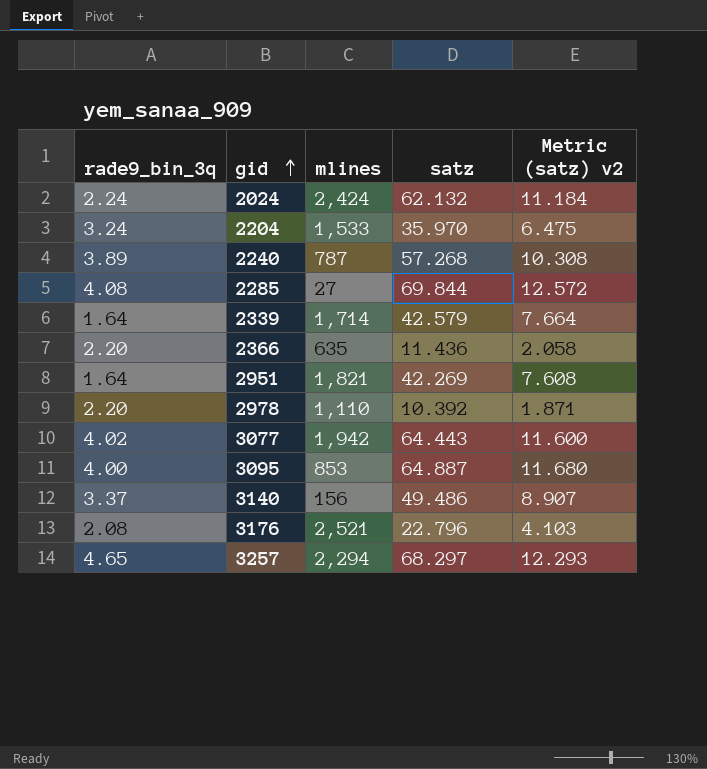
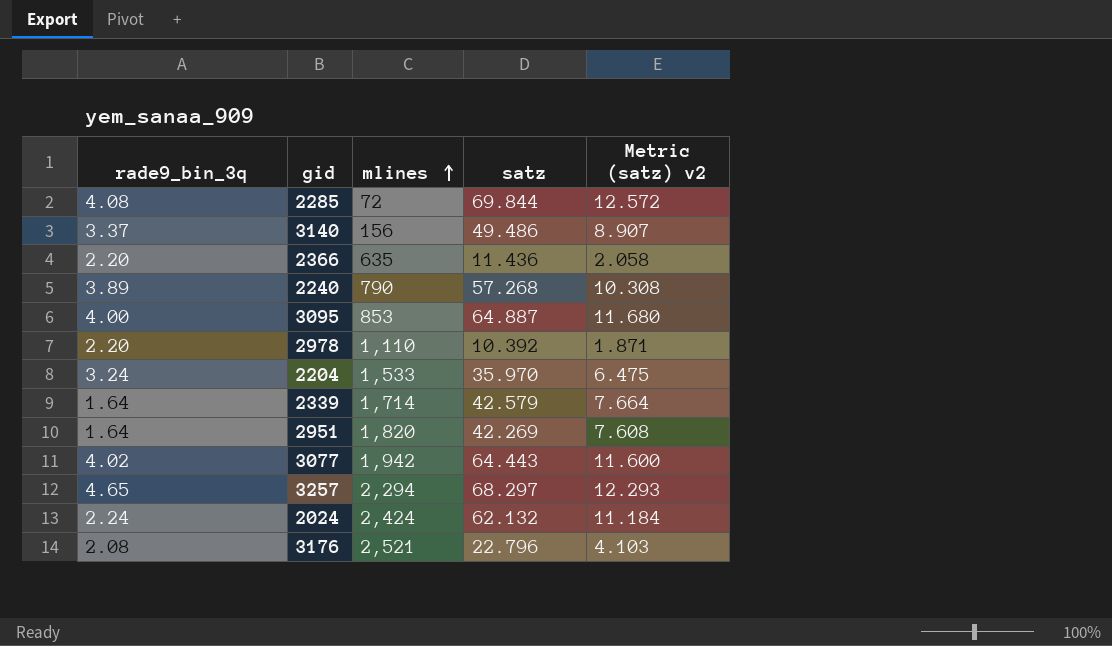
row order: gid ascending -> mlines ascending
2285 | mlines: 27 -> 72
2240 | mlines: 787 -> 790
2951 | mlines: 1,821 -> 1,820

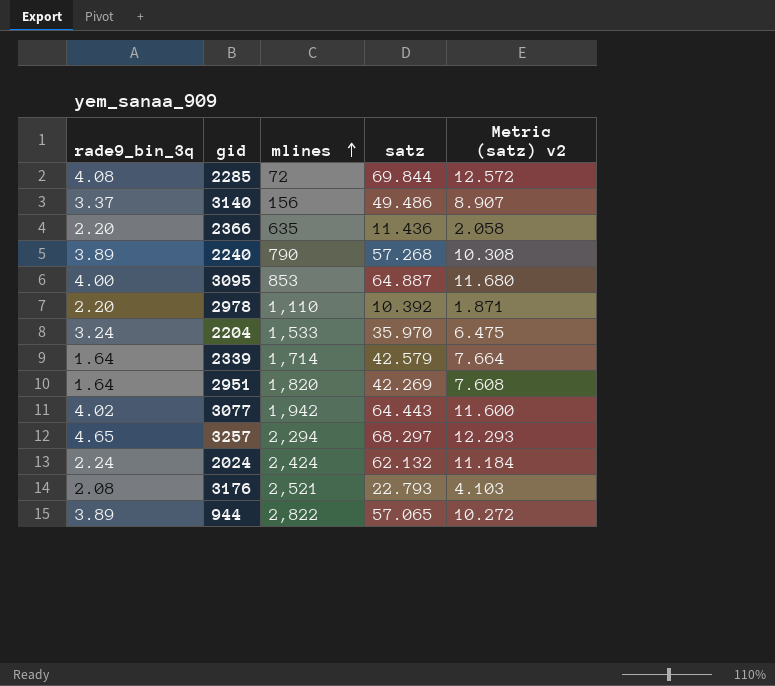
3176 | satz: 22.796 -> 22.793
row 944: none -> 3.89 | 2,822 | 57.065 | 10.272

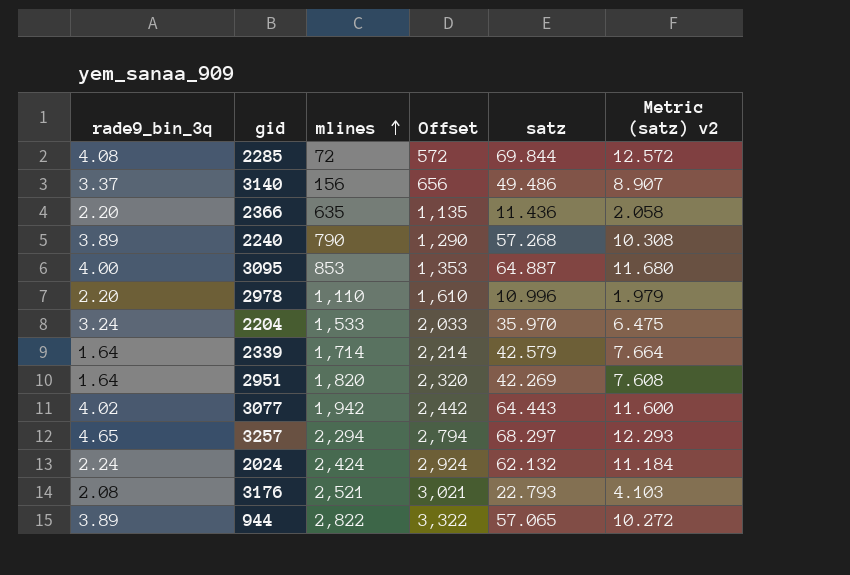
column Offset | formula: none -> [mlines] + 500
2978 | satz: 10.392 -> 10.996
2978 | Metric (satz) v2: 1.871 -> 1.979

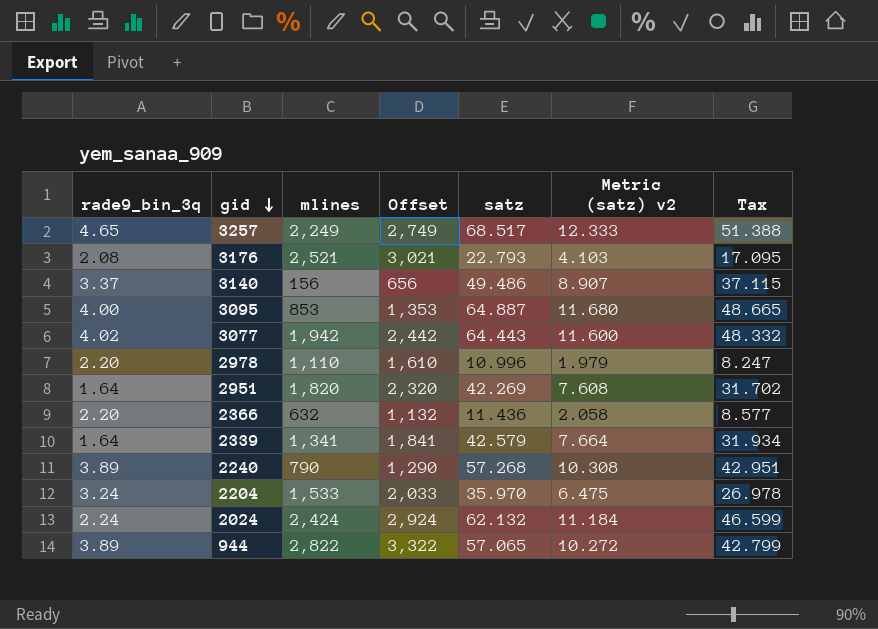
row order: mlines ascending -> gid descending
column Tax | formula: none -> [satz] * 0.75
row 2285: 4.08 | 72 | 572 | 69.844 | 12.572 -> none
3257 | mlines: 2,294 -> 2,249
3257 | Offset: 2,794 -> 2,749
3257 | satz: 68.297 -> 68.517
3257 | Metric (satz) v2: 12.293 -> 12.333
2366 | mlines: 635 -> 632
2366 | Offset: 1,135 -> 1,132
2339 | mlines: 1,714 -> 1,341
2339 | Offset: 2,214 -> 1,841

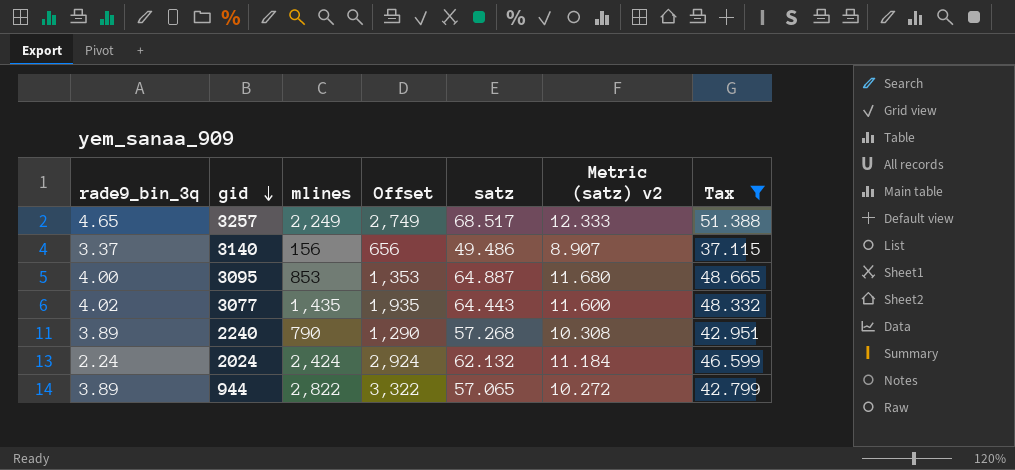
filter: none -> Tax >= 37.115
3077 | mlines: 1,942 -> 1,435
3077 | Offset: 2,442 -> 1,935

